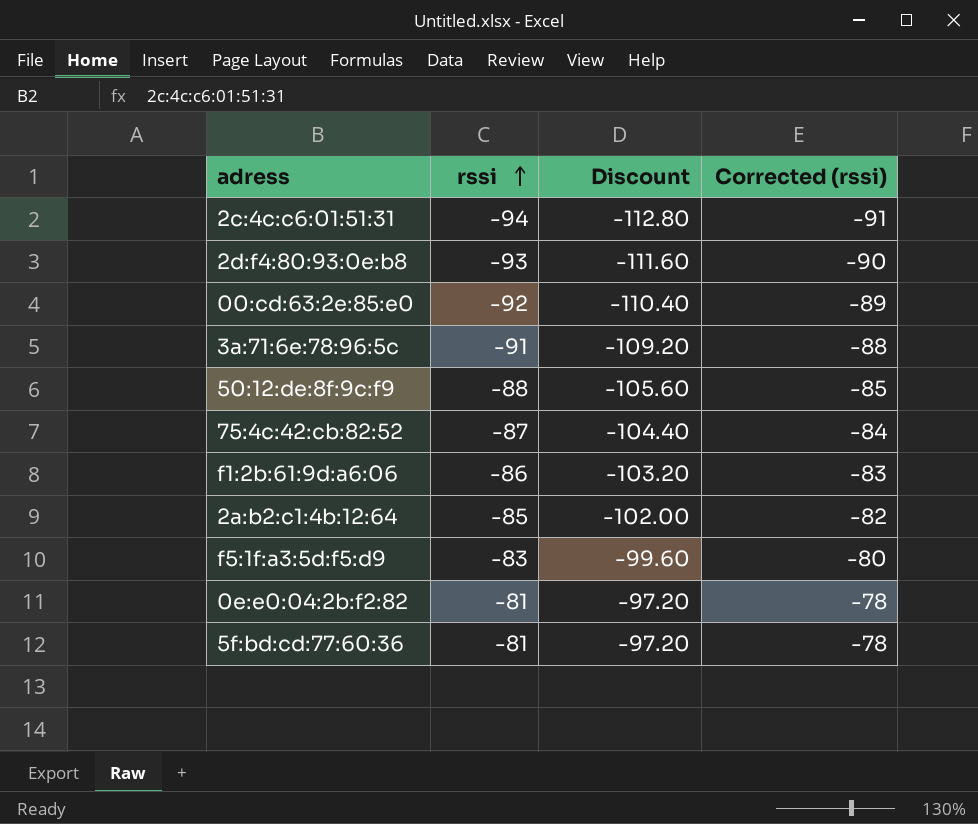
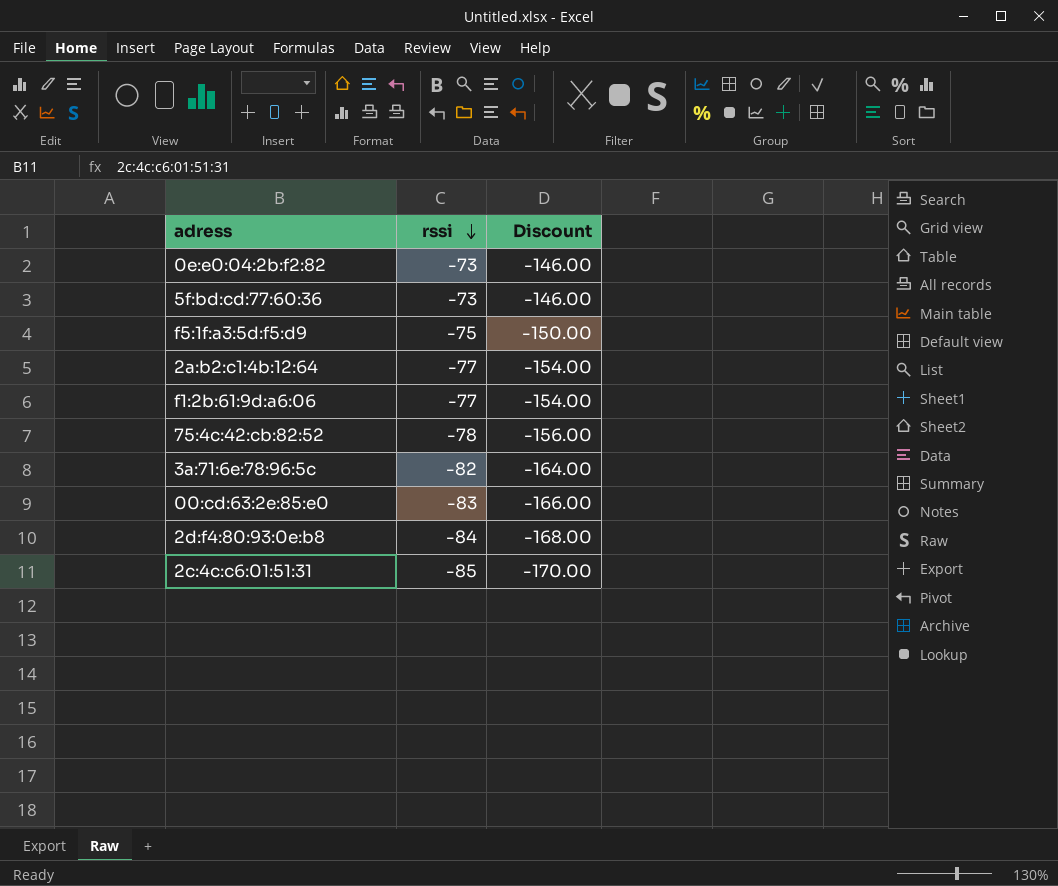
row order: rssi ascending -> rssi descending
column Corrected (rssi) | formula: [rssi] + 3 -> none
column Discount | formula: [rssi] * 1.2 -> [rssi] * 2
row 50:12:de:8f:9c:f9: -88 | -105.60 | -85 -> none
0e:e0:04:2b:f2:82 | rssi: -81 -> -73
5f:bd:cd:77:60:36 | rssi: -81 -> -73
f5:1f:a3:5d:f5:d9 | rssi: -83 -> -75
2a:b2:c1:4b:12:64 | rssi: -85 -> -77
f1:2b:61:9d:a6:06 | rssi: -86 -> -77
75:4c:42:cb:82:52 | rssi: -87 -> -78
3a:71:6e:78:96:5c | rssi: -91 -> -82
00:cd:63:2e:85:e0 | rssi: -92 -> -83
2d:f4:80:93:0e:b8 | rssi: -93 -> -84
2c:4c:c6:01:51:31 | rssi: -94 -> -85

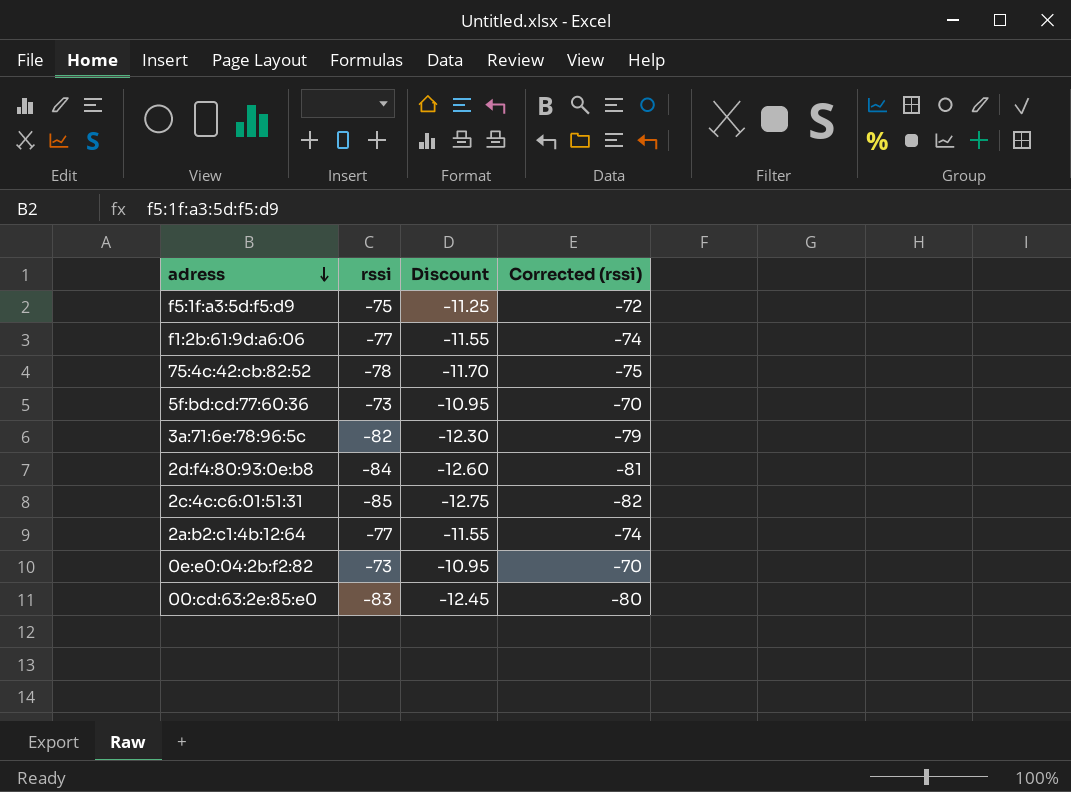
row order: rssi descending -> adress descending
column Discount | formula: [rssi] * 2 -> [rssi] * 0.15
column Corrected (rssi) | formula: none -> [rssi] + 3

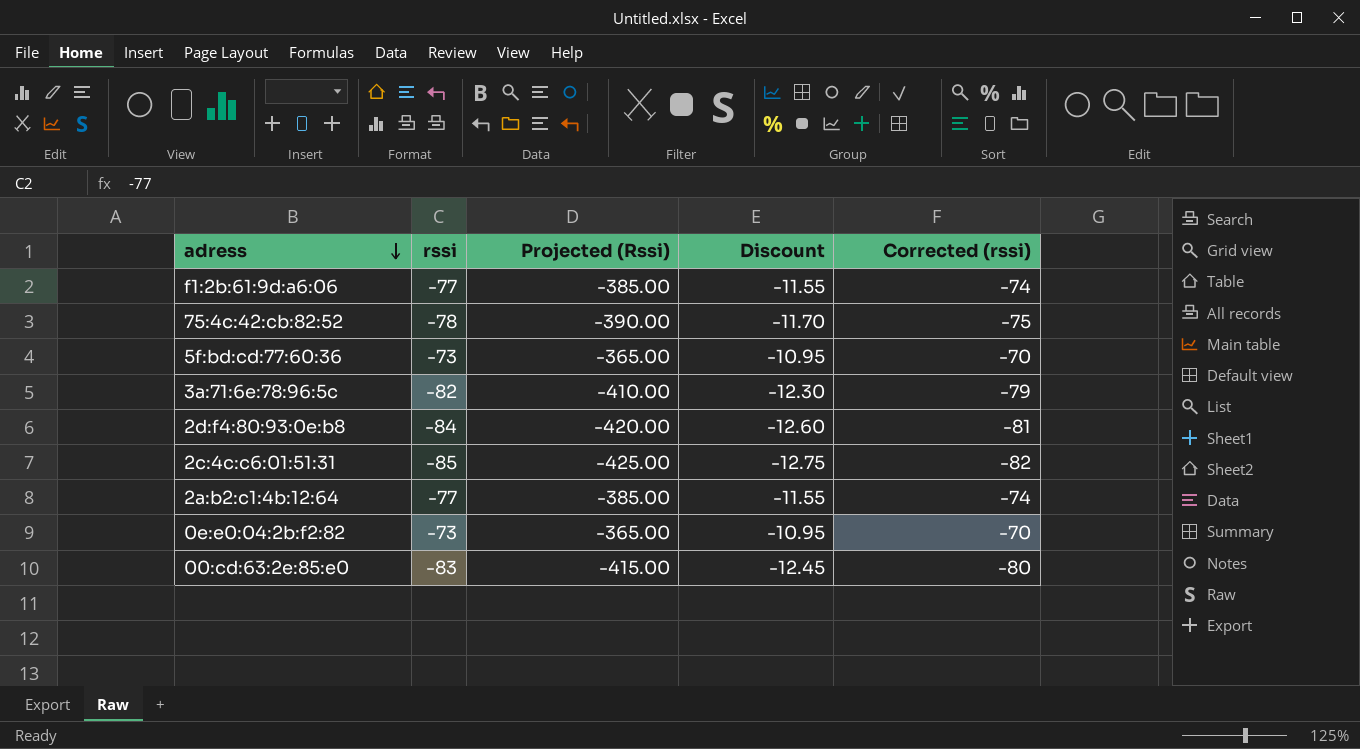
column Projected (Rssi) | formula: none -> [rssi] * 5
row f5:1f:a3:5d:f5:d9: -75 | -11.25 | -72 -> none

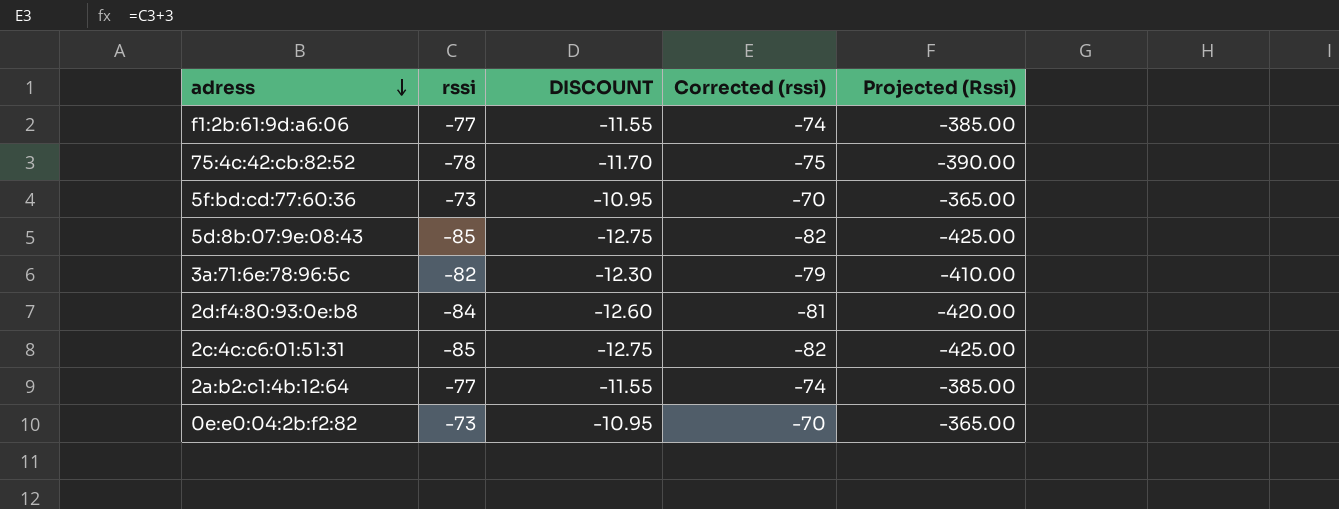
column name: Discount -> DISCOUNT
column Projected (Rssi) | position: 3 -> 5
row 00:cd:63:2e:85:e0: -83 | -415.00 | -12.45 | -80 -> none
row 5d:8b:07:9e:08:43: none -> -85 | -12.75 | -82 | -425.00

